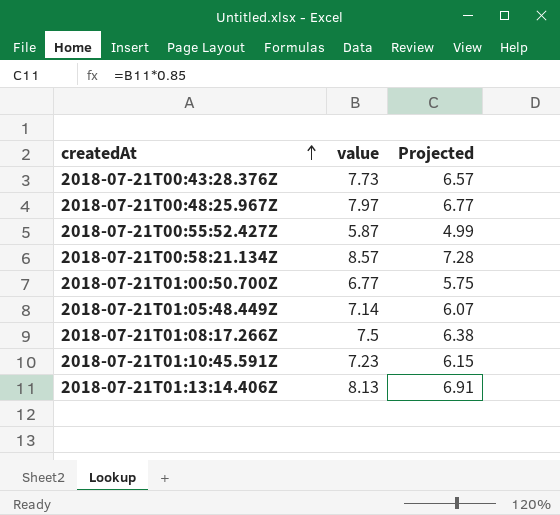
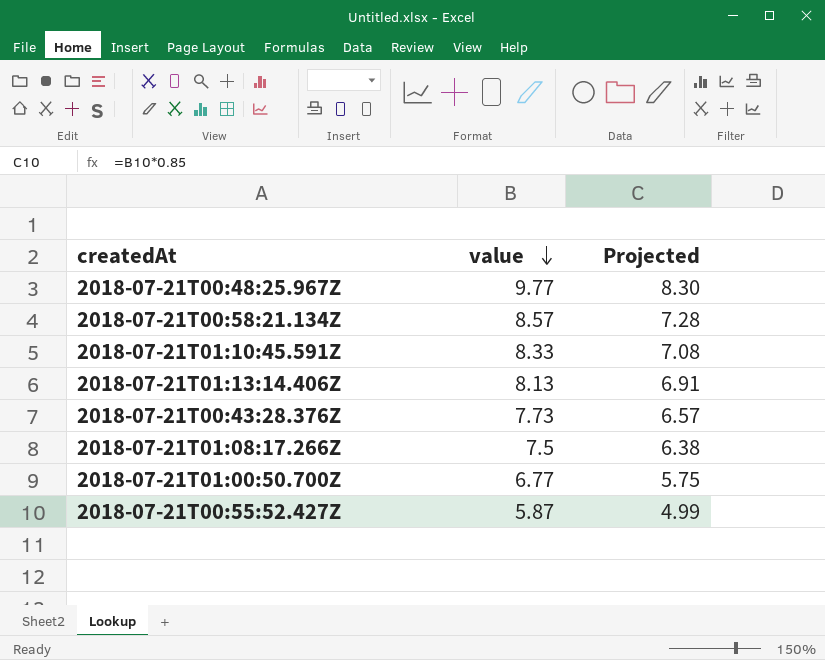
row order: createdAt ascending -> value descending
row 2018-07-21T01:05:48.449Z: 7.14 | 6.07 -> none
2018-07-21T00:48:25.967Z | value: 7.97 -> 9.77
2018-07-21T00:48:25.967Z | Projected: 6.77 -> 8.30
2018-07-21T01:10:45.591Z | value: 7.23 -> 8.33
2018-07-21T01:10:45.591Z | Projected: 6.15 -> 7.08

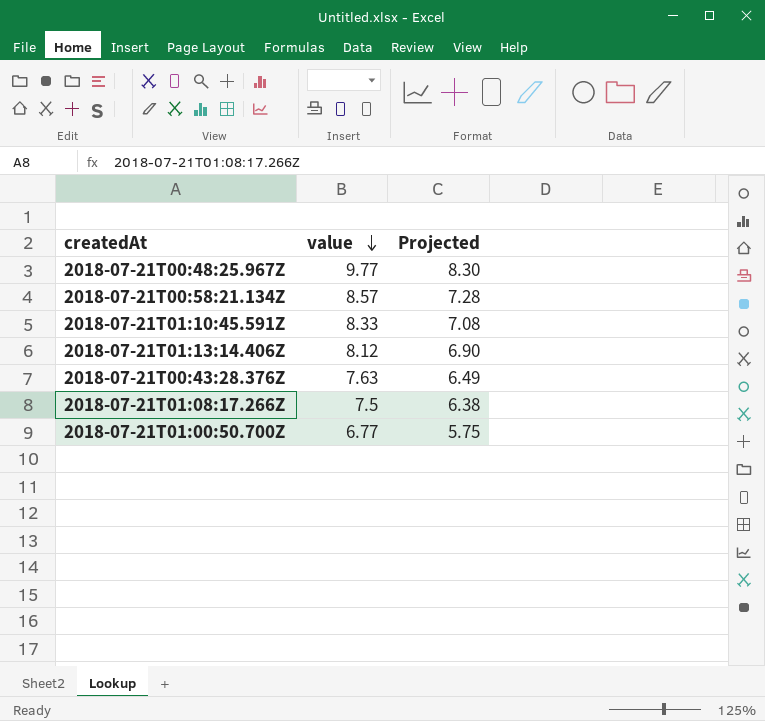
row 2018-07-21T00:55:52.427Z: 5.87 | 4.99 -> none
2018-07-21T01:13:14.406Z | value: 8.13 -> 8.12
2018-07-21T01:13:14.406Z | Projected: 6.91 -> 6.90
2018-07-21T00:43:28.376Z | value: 7.73 -> 7.63
2018-07-21T00:43:28.376Z | Projected: 6.57 -> 6.49

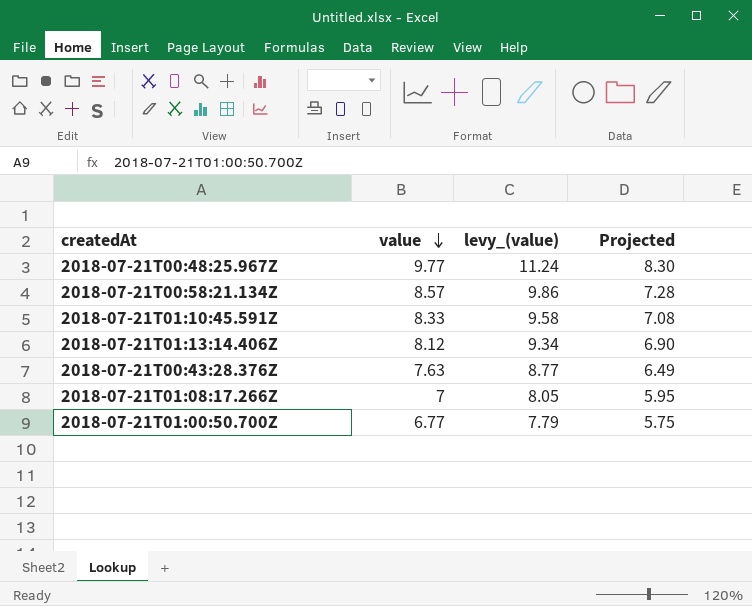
column levy_(value) | formula: none -> [value] * 1.15
2018-07-21T01:08:17.266Z | value: 7.5 -> 7
2018-07-21T01:08:17.266Z | Projected: 6.38 -> 5.95

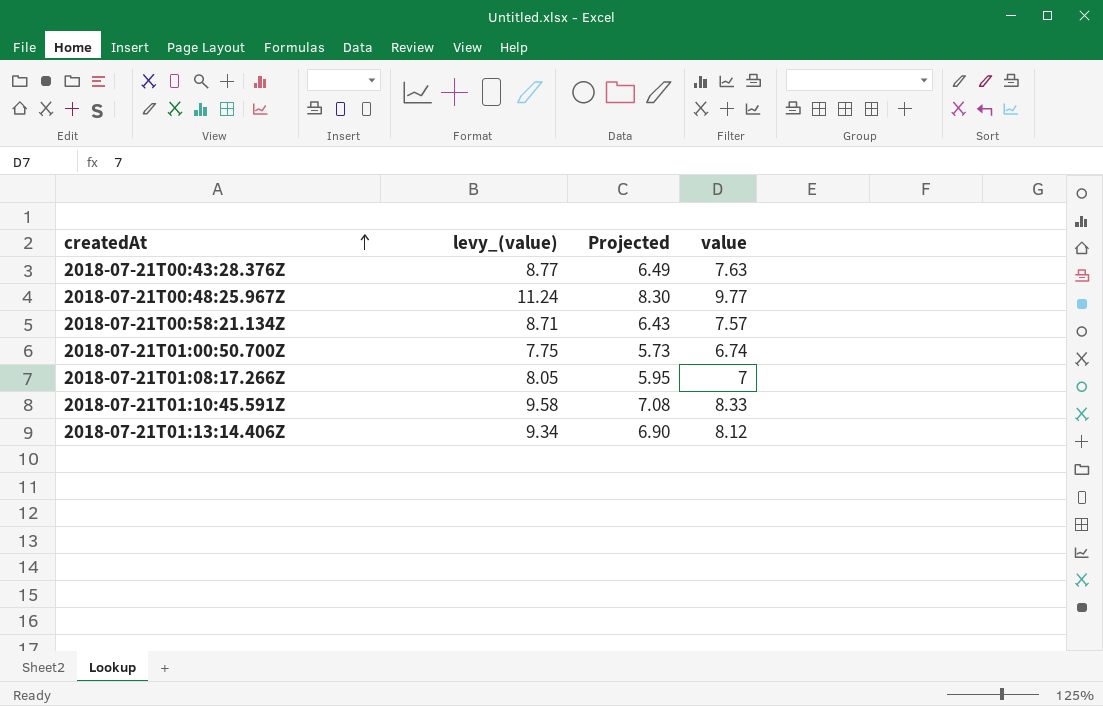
row order: value descending -> createdAt ascending
column value | position: 2 -> 4
2018-07-21T00:58:21.134Z | levy_(value): 9.86 -> 8.71
2018-07-21T00:58:21.134Z | Projected: 7.28 -> 6.43
2018-07-21T00:58:21.134Z | value: 8.57 -> 7.57
2018-07-21T01:00:50.700Z | levy_(value): 7.79 -> 7.75
2018-07-21T01:00:50.700Z | Projected: 5.75 -> 5.73
2018-07-21T01:00:50.700Z | value: 6.77 -> 6.74

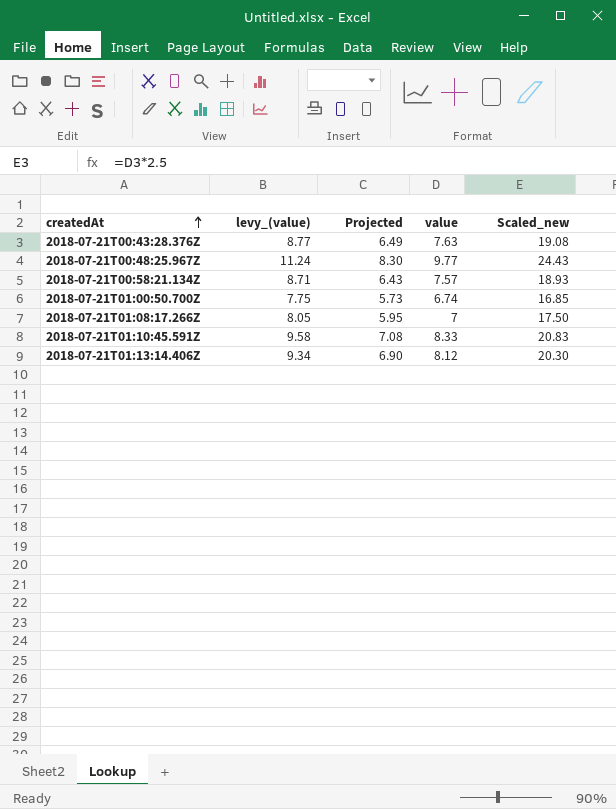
column Scaled_new | formula: none -> [value] * 2.5

